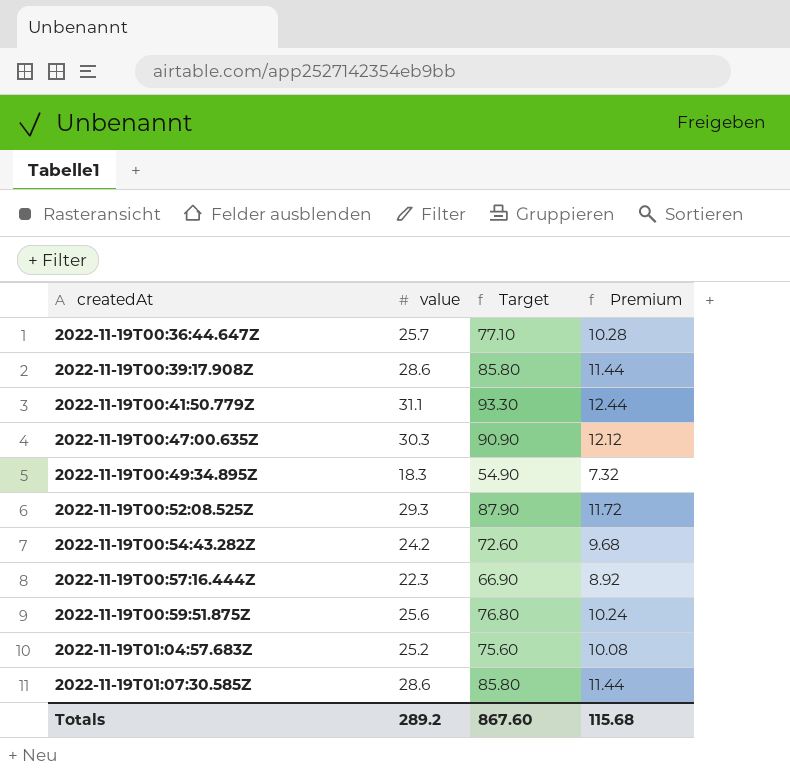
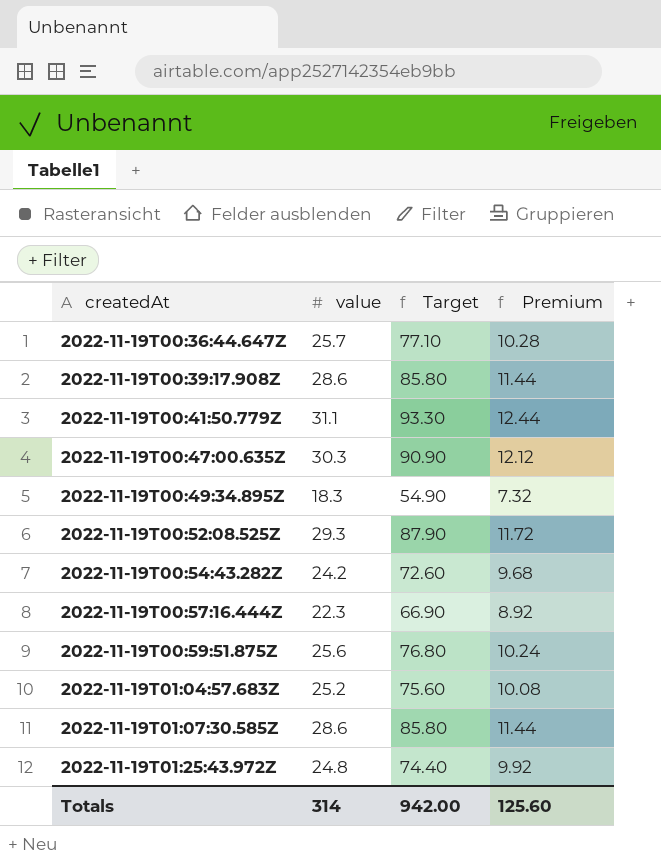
row 2022-11-19T01:25:43.972Z: none -> 24.8 | 74.40 | 9.92
Totals | value: 289.2 -> 314
Totals | Target: 867.60 -> 942.00
Totals | Premium: 115.68 -> 125.60

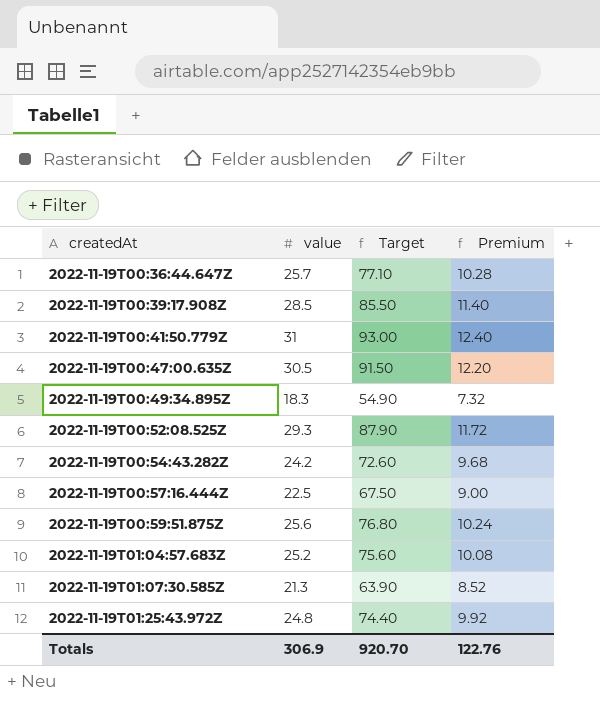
2022-11-19T00:39:17.908Z | value: 28.6 -> 28.5
2022-11-19T00:39:17.908Z | Target: 85.80 -> 85.50
2022-11-19T00:39:17.908Z | Premium: 11.44 -> 11.40
2022-11-19T00:41:50.779Z | value: 31.1 -> 31
2022-11-19T00:41:50.779Z | Target: 93.30 -> 93.00
2022-11-19T00:41:50.779Z | Premium: 12.44 -> 12.40
2022-11-19T00:47:00.635Z | value: 30.3 -> 30.5
2022-11-19T00:47:00.635Z | Target: 90.90 -> 91.50
2022-11-19T00:47:00.635Z | Premium: 12.12 -> 12.20
2022-11-19T00:57:16.444Z | value: 22.3 -> 22.5
2022-11-19T00:57:16.444Z | Target: 66.90 -> 67.50
2022-11-19T00:57:16.444Z | Premium: 8.92 -> 9.00
2022-11-19T01:07:30.585Z | value: 28.6 -> 21.3
2022-11-19T01:07:30.585Z | Target: 85.80 -> 63.90
2022-11-19T01:07:30.585Z | Premium: 11.44 -> 8.52
Totals | value: 314 -> 306.9
Totals | Target: 942.00 -> 920.70
Totals | Premium: 125.60 -> 122.76

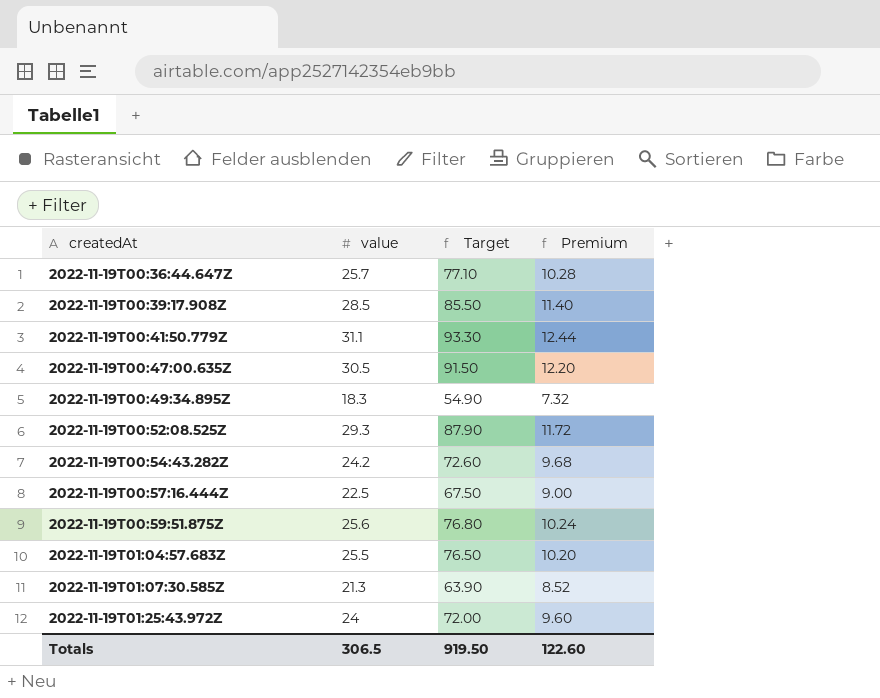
2022-11-19T00:41:50.779Z | value: 31 -> 31.1
2022-11-19T00:41:50.779Z | Target: 93.00 -> 93.30
2022-11-19T00:41:50.779Z | Premium: 12.40 -> 12.44
2022-11-19T01:04:57.683Z | value: 25.2 -> 25.5
2022-11-19T01:04:57.683Z | Target: 75.60 -> 76.50
2022-11-19T01:04:57.683Z | Premium: 10.08 -> 10.20
2022-11-19T01:25:43.972Z | value: 24.8 -> 24
2022-11-19T01:25:43.972Z | Target: 74.40 -> 72.00
2022-11-19T01:25:43.972Z | Premium: 9.92 -> 9.60
Totals | value: 306.9 -> 306.5
Totals | Target: 920.70 -> 919.50
Totals | Premium: 122.76 -> 122.60

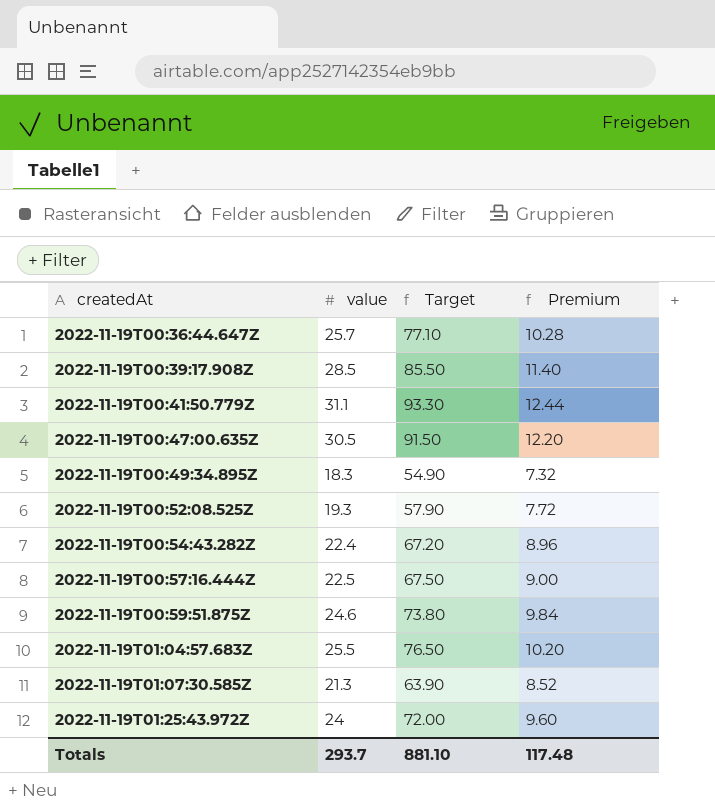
2022-11-19T00:52:08.525Z | value: 29.3 -> 19.3
2022-11-19T00:52:08.525Z | Target: 87.90 -> 57.90
2022-11-19T00:52:08.525Z | Premium: 11.72 -> 7.72
2022-11-19T00:54:43.282Z | value: 24.2 -> 22.4
2022-11-19T00:54:43.282Z | Target: 72.60 -> 67.20
2022-11-19T00:54:43.282Z | Premium: 9.68 -> 8.96
2022-11-19T00:59:51.875Z | value: 25.6 -> 24.6
2022-11-19T00:59:51.875Z | Target: 76.80 -> 73.80
2022-11-19T00:59:51.875Z | Premium: 10.24 -> 9.84
Totals | value: 306.5 -> 293.7
Totals | Target: 919.50 -> 881.10
Totals | Premium: 122.60 -> 117.48

